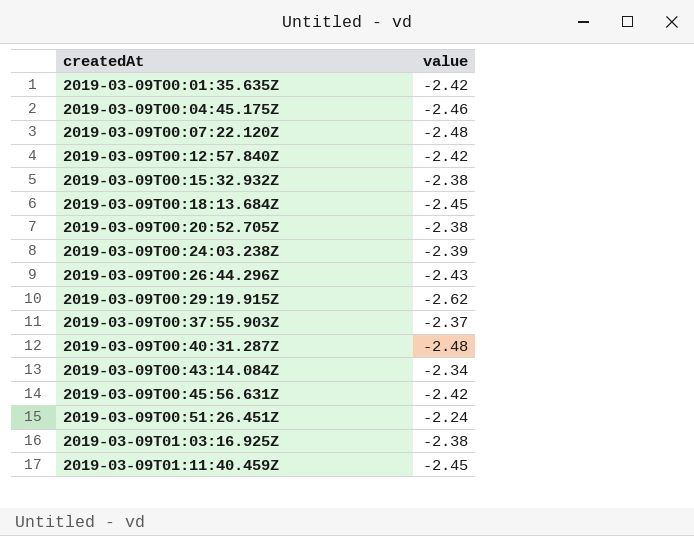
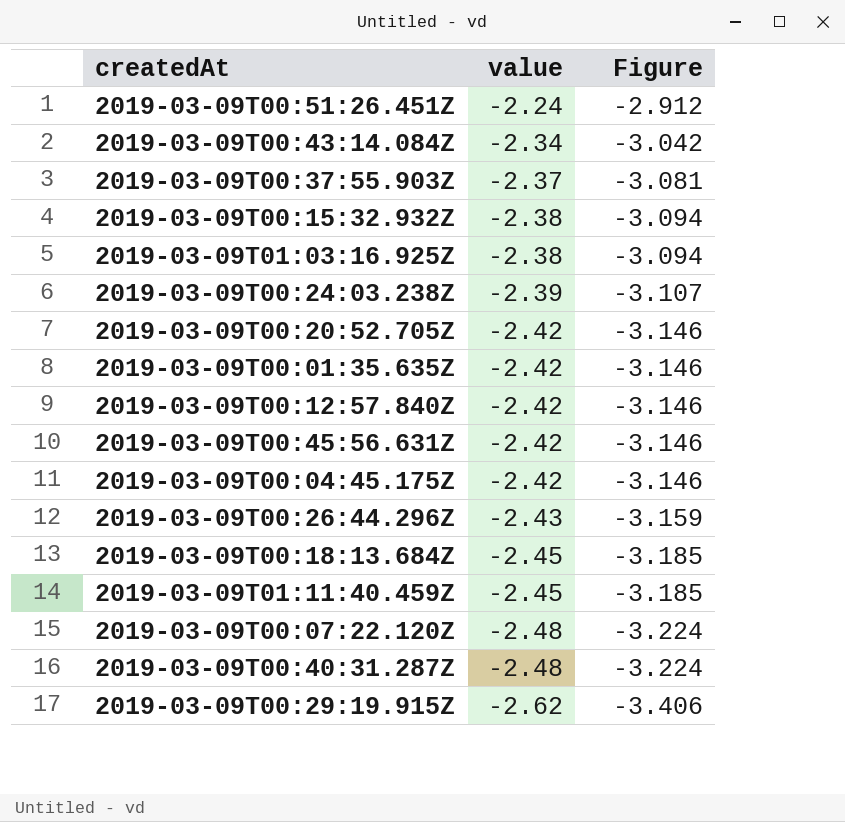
row order: createdAt ascending -> value descending
column Figure | formula: none -> [value] * 1.3
2019-03-09T00:20:52.705Z | value: -2.38 -> -2.42
2019-03-09T00:04:45.175Z | value: -2.46 -> -2.42

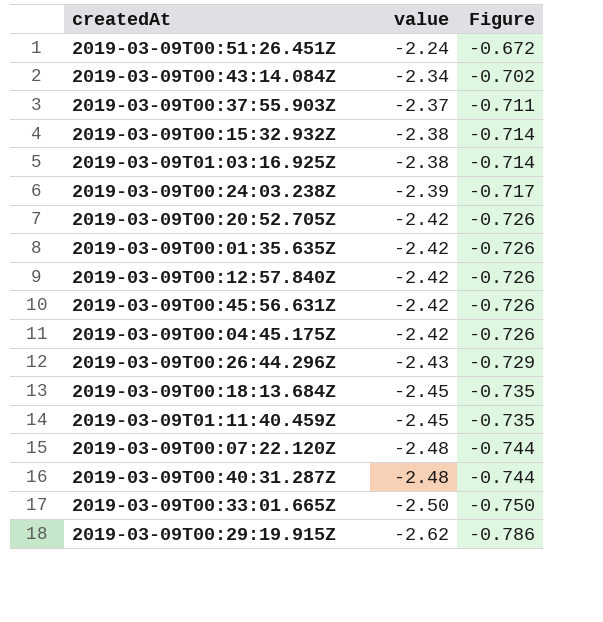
column Figure | formula: [value] * 1.3 -> [value] * 0.3
row 2019-03-09T00:33:01.665Z: none -> -2.50 | -0.750

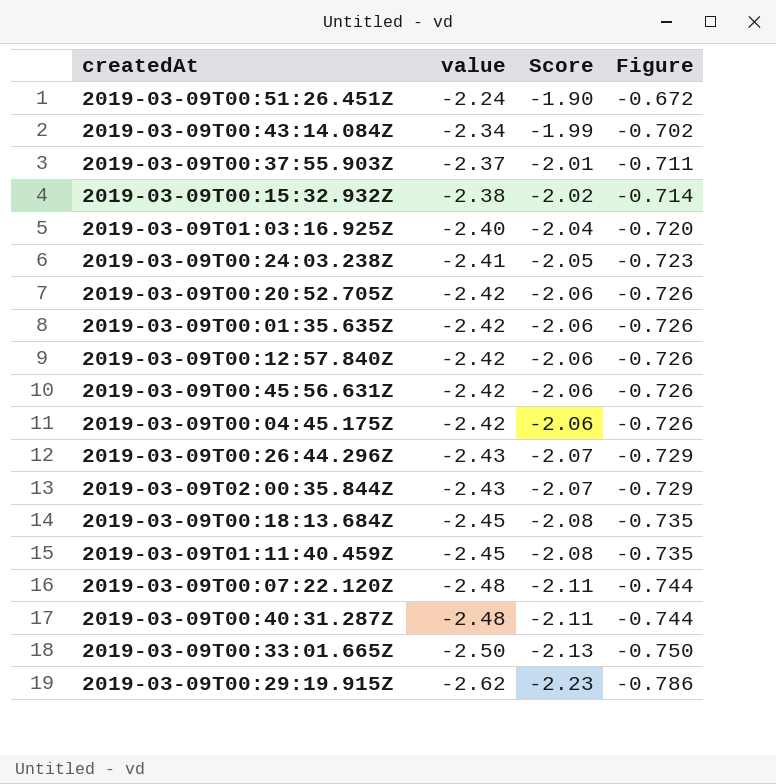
column Score | formula: none -> [value] * 0.85
2019-03-09T01:03:16.925Z | value: -2.38 -> -2.40
2019-03-09T01:03:16.925Z | Figure: -0.714 -> -0.720
2019-03-09T00:24:03.238Z | value: -2.39 -> -2.41
2019-03-09T00:24:03.238Z | Figure: -0.717 -> -0.723
row 2019-03-09T02:00:35.844Z: none -> -2.43 | -2.07 | -0.729

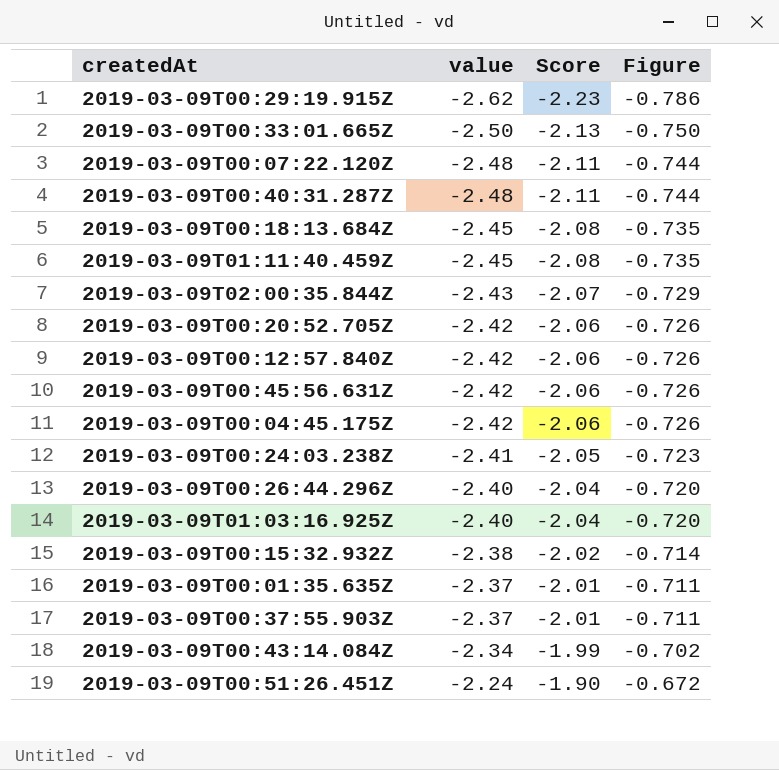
row order: value descending -> value ascending
2019-03-09T00:26:44.296Z | value: -2.43 -> -2.40
2019-03-09T00:26:44.296Z | Score: -2.07 -> -2.04
2019-03-09T00:26:44.296Z | Figure: -0.729 -> -0.720
2019-03-09T00:01:35.635Z | value: -2.42 -> -2.37
2019-03-09T00:01:35.635Z | Score: -2.06 -> -2.01
2019-03-09T00:01:35.635Z | Figure: -0.726 -> -0.711

